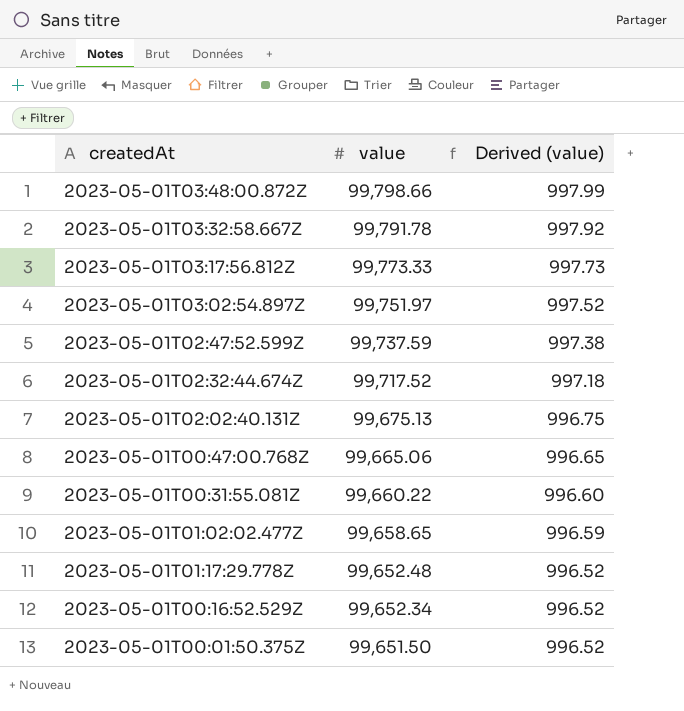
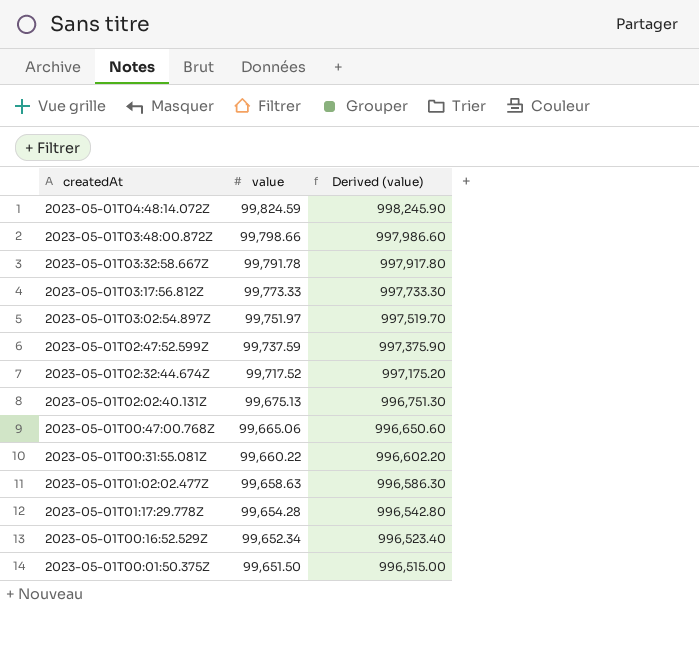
column Derived (value) | formula: [value] * 0.01 -> [value] * 10
row 2023-05-01T04:48:14.072Z: none -> 99,824.59 | 998,245.90
2023-05-01T01:02:02.477Z | value: 99,658.65 -> 99,658.63
2023-05-01T01:17:29.778Z | value: 99,652.48 -> 99,654.28

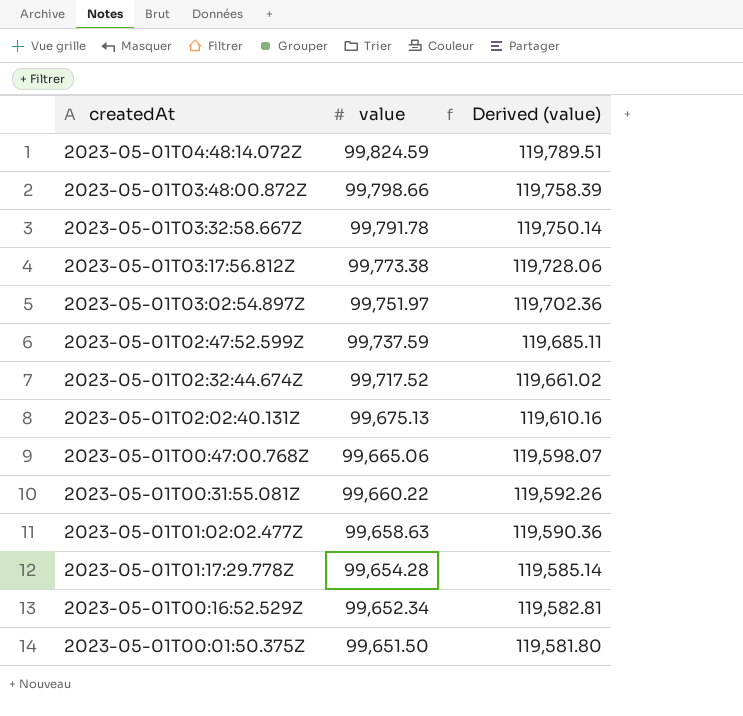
column Derived (value) | formula: [value] * 10 -> [value] * 1.2
2023-05-01T03:17:56.812Z | value: 99,773.33 -> 99,773.38

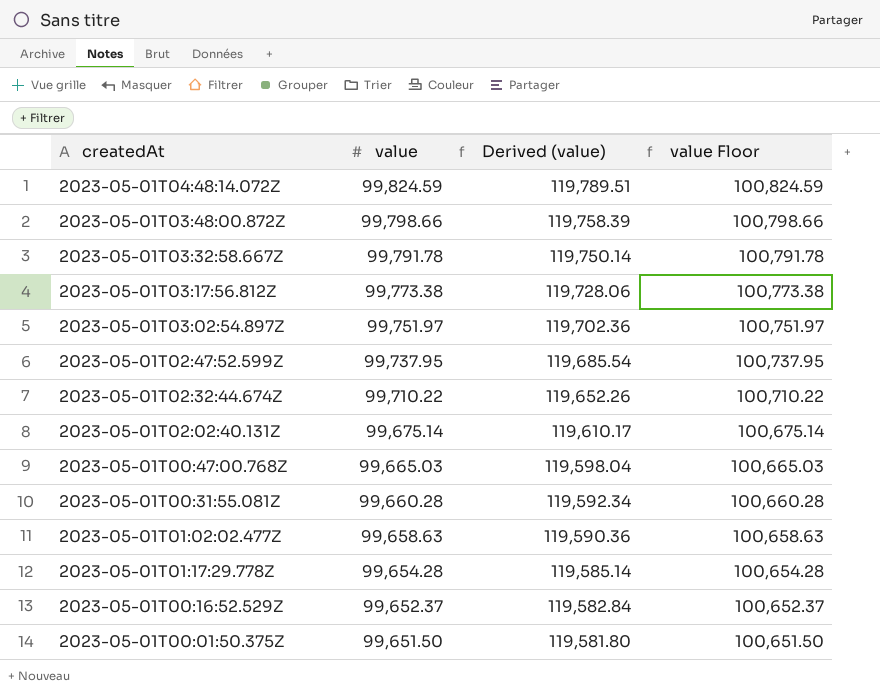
column value Floor | formula: none -> [value] + 1000
2023-05-01T02:47:52.599Z | value: 99,737.59 -> 99,737.95
2023-05-01T02:47:52.599Z | Derived (value): 119,685.11 -> 119,685.54
2023-05-01T02:32:44.674Z | value: 99,717.52 -> 99,710.22
2023-05-01T02:32:44.674Z | Derived (value): 119,661.02 -> 119,652.26
2023-05-01T02:02:40.131Z | value: 99,675.13 -> 99,675.14
2023-05-01T02:02:40.131Z | Derived (value): 119,610.16 -> 119,610.17
2023-05-01T00:47:00.768Z | value: 99,665.06 -> 99,665.03
2023-05-01T00:47:00.768Z | Derived (value): 119,598.07 -> 119,598.04
2023-05-01T00:31:55.081Z | value: 99,660.22 -> 99,660.28
2023-05-01T00:31:55.081Z | Derived (value): 119,592.26 -> 119,592.34
2023-05-01T00:16:52.529Z | value: 99,652.34 -> 99,652.37
2023-05-01T00:16:52.529Z | Derived (value): 119,582.81 -> 119,582.84

